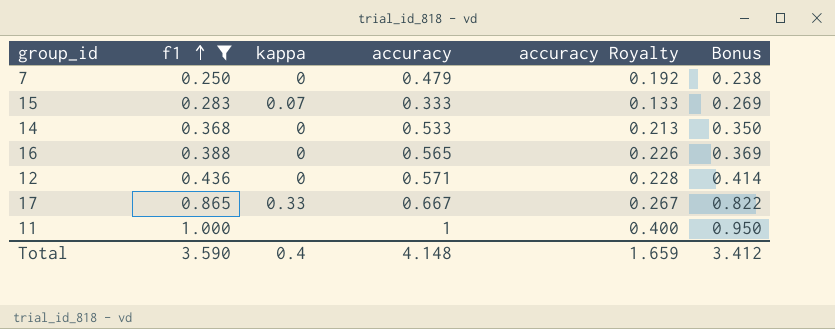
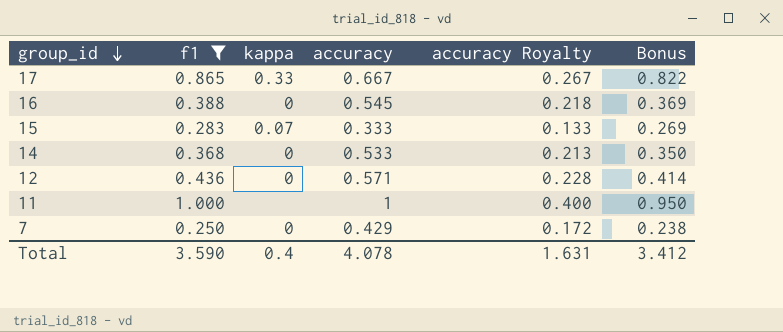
row order: f1 ascending -> group_id descending
16 | accuracy: 0.565 -> 0.545
16 | accuracy Royalty: 0.226 -> 0.218
7 | accuracy: 0.479 -> 0.429
7 | accuracy Royalty: 0.192 -> 0.172
Total | accuracy: 4.148 -> 4.078
Total | accuracy Royalty: 1.659 -> 1.631

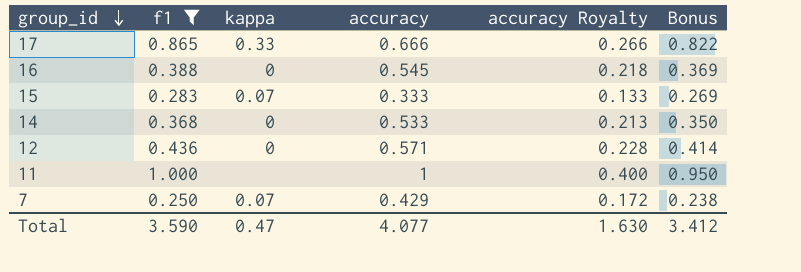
17 | accuracy: 0.667 -> 0.666
17 | accuracy Royalty: 0.267 -> 0.266
7 | kappa: 0 -> 0.07
Total | kappa: 0.4 -> 0.47
Total | accuracy: 4.078 -> 4.077
Total | accuracy Royalty: 1.631 -> 1.630

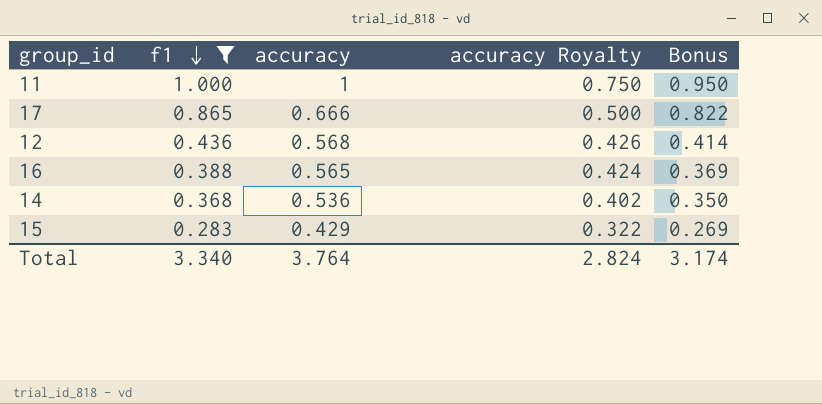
row order: group_id descending -> f1 descending
column kappa | position: 3 -> none
column accuracy Royalty | formula: [accuracy] * 0.4 -> [accuracy] * 0.75
row 7: 0.250 | 0.07 | 0.429 | 0.172 | 0.238 -> none
12 | accuracy: 0.571 -> 0.568
16 | accuracy: 0.545 -> 0.565
14 | accuracy: 0.533 -> 0.536
15 | accuracy: 0.333 -> 0.429
Total | f1: 3.590 -> 3.340
Total | accuracy: 4.077 -> 3.764
Total | accuracy Royalty: 1.630 -> 2.824
Total | Bonus: 3.412 -> 3.174

